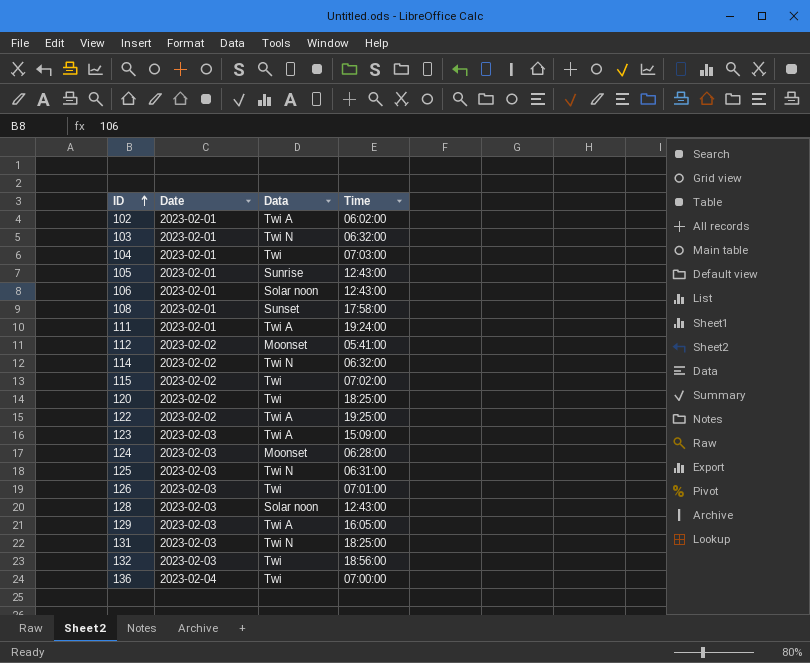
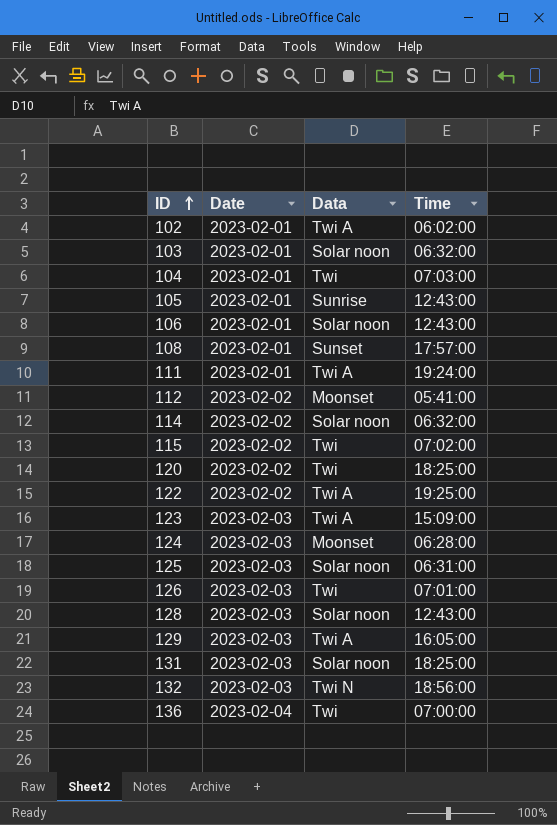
103 | Data: Twi N -> Solar noon
108 | Time: 17:58:00 -> 17:57:00
114 | Data: Twi N -> Solar noon
125 | Data: Twi N -> Solar noon
131 | Data: Twi N -> Solar noon
132 | Data: Twi -> Twi N

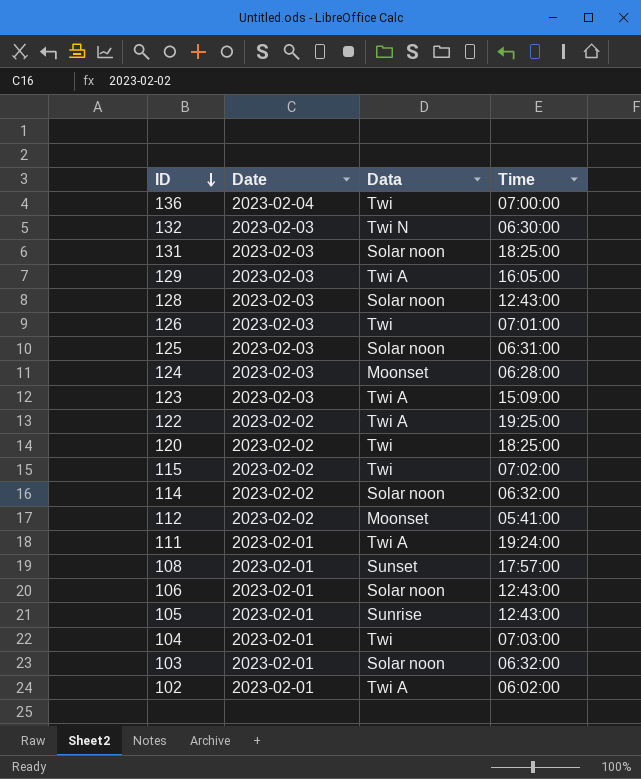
row order: ID ascending -> ID descending
132 | Time: 18:56:00 -> 06:30:00

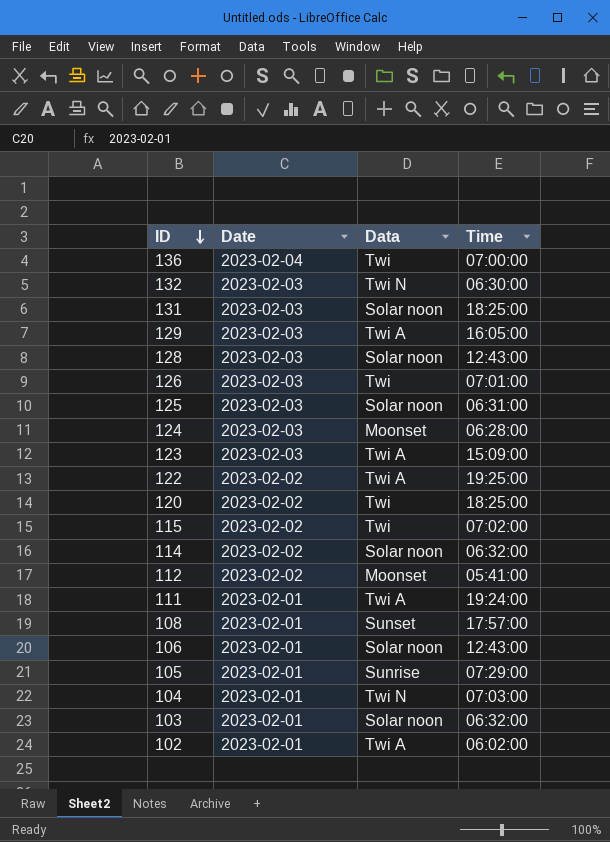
105 | Time: 12:43:00 -> 07:29:00
104 | Data: Twi -> Twi N

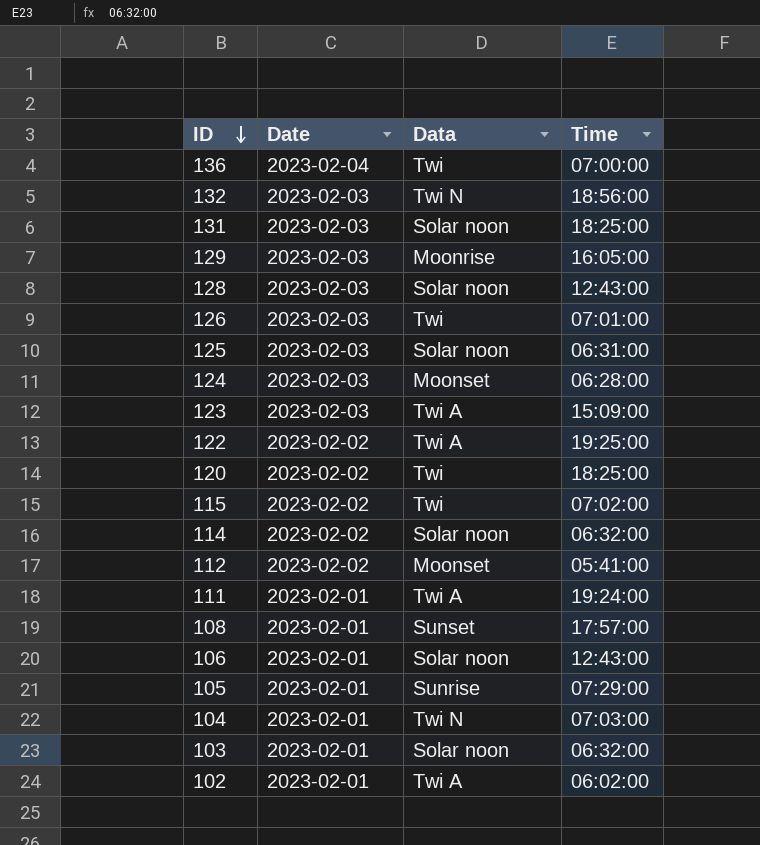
132 | Time: 06:30:00 -> 18:56:00
129 | Data: Twi A -> Moonrise

